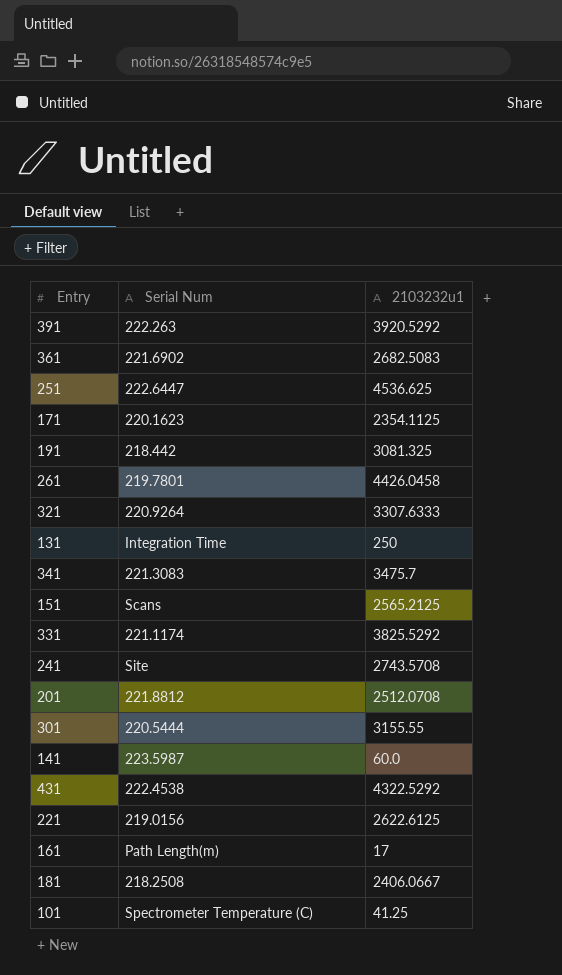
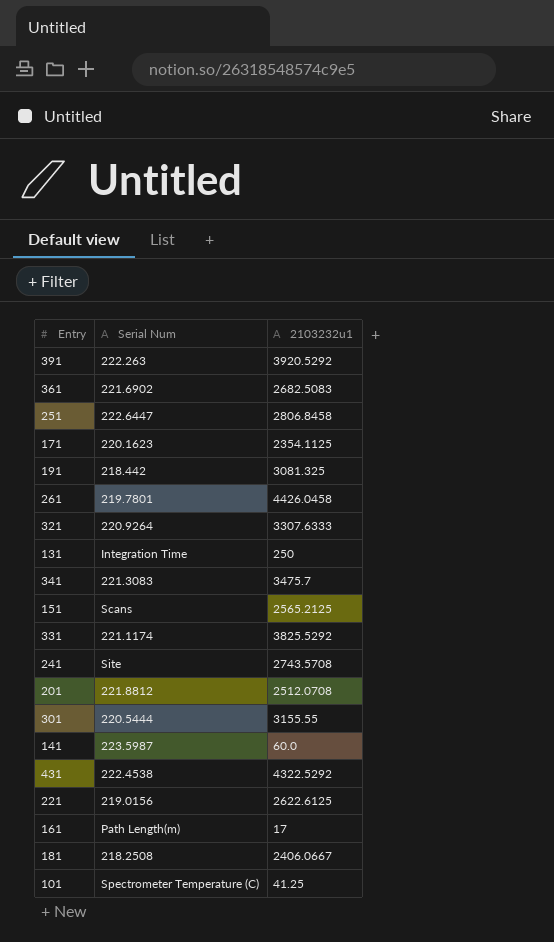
251 | 2103232u1: 4536.625 -> 2806.8458

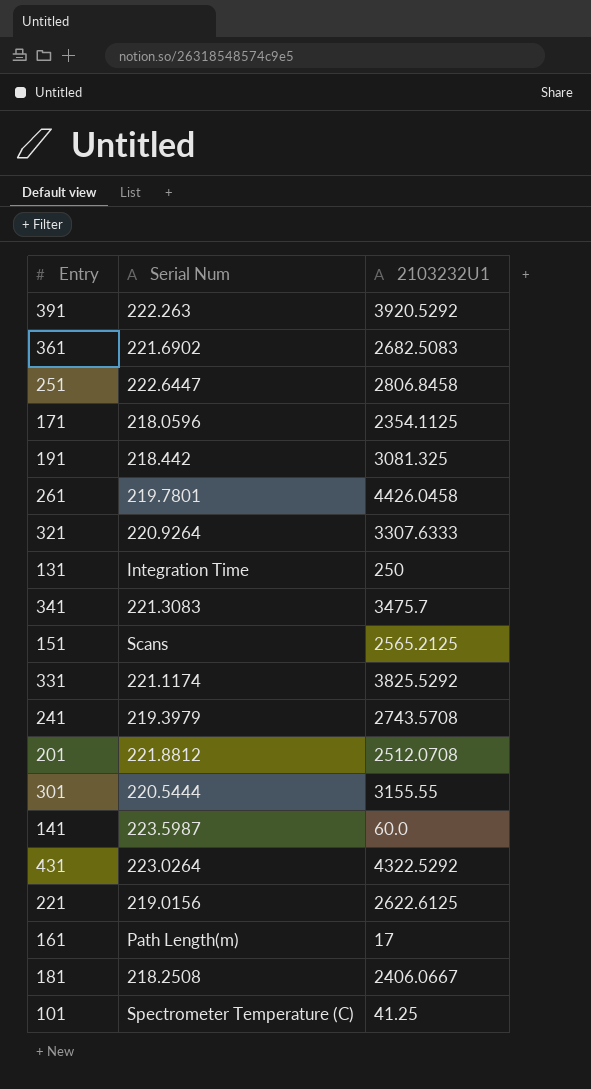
column name: 2103232u1 -> 2103232U1
171 | Serial Num: 220.1623 -> 218.0596
241 | Serial Num: Site -> 219.3979
431 | Serial Num: 222.4538 -> 223.0264

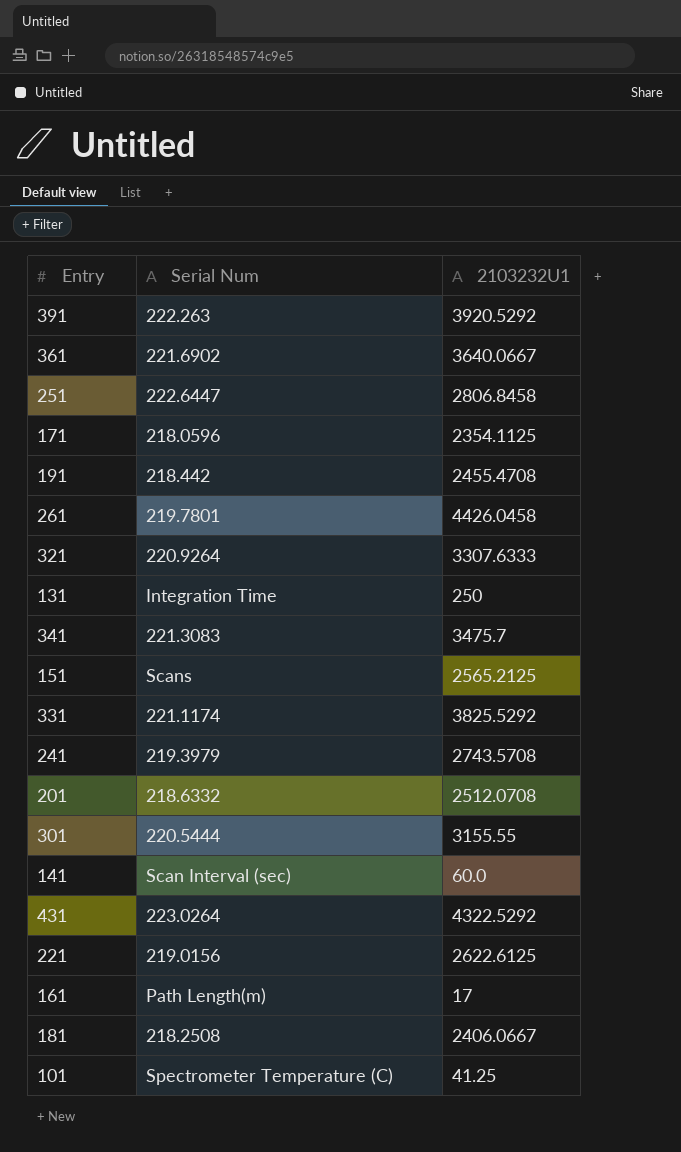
361 | 2103232U1: 2682.5083 -> 3640.0667
191 | 2103232U1: 3081.325 -> 2455.4708
201 | Serial Num: 221.8812 -> 218.6332
141 | Serial Num: 223.5987 -> Scan Interval (sec)

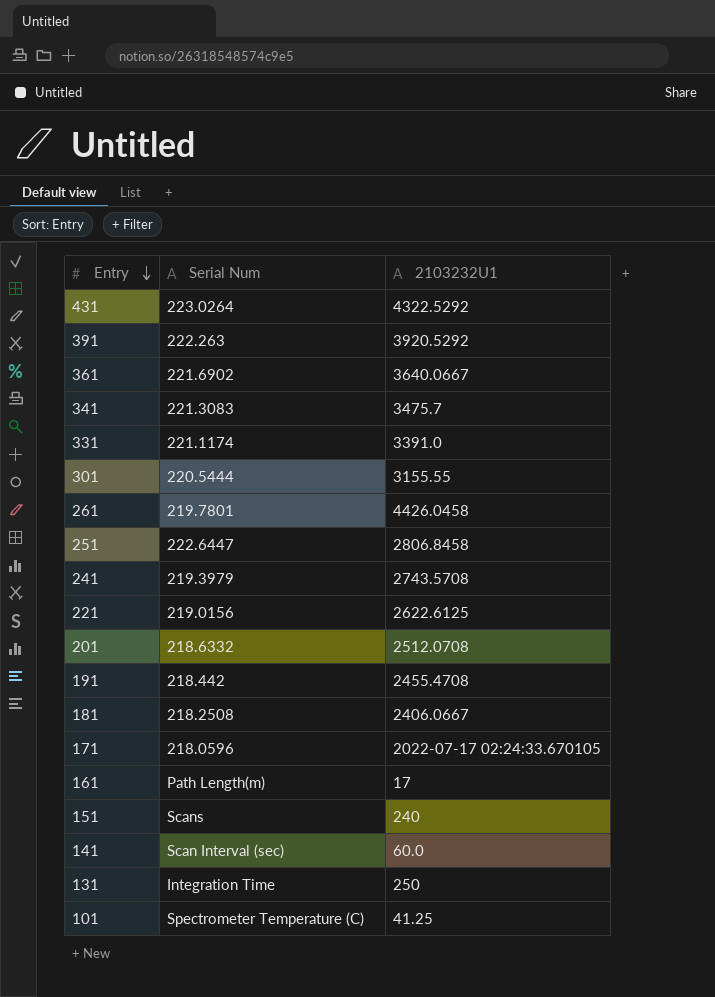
row order: none -> Entry descending
row 321: 220.9264 | 3307.6333 -> none
331 | 2103232U1: 3825.5292 -> 3391.0
171 | 2103232U1: 2354.1125 -> 2022-07-17 02:24:33.670105
151 | 2103232U1: 2565.2125 -> 240

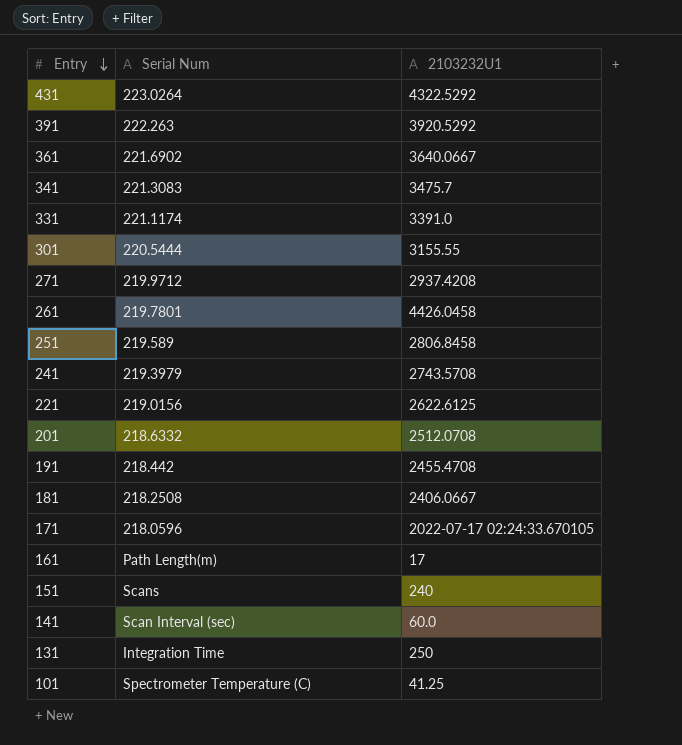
row 271: none -> 219.9712 | 2937.4208
251 | Serial Num: 222.6447 -> 219.589

